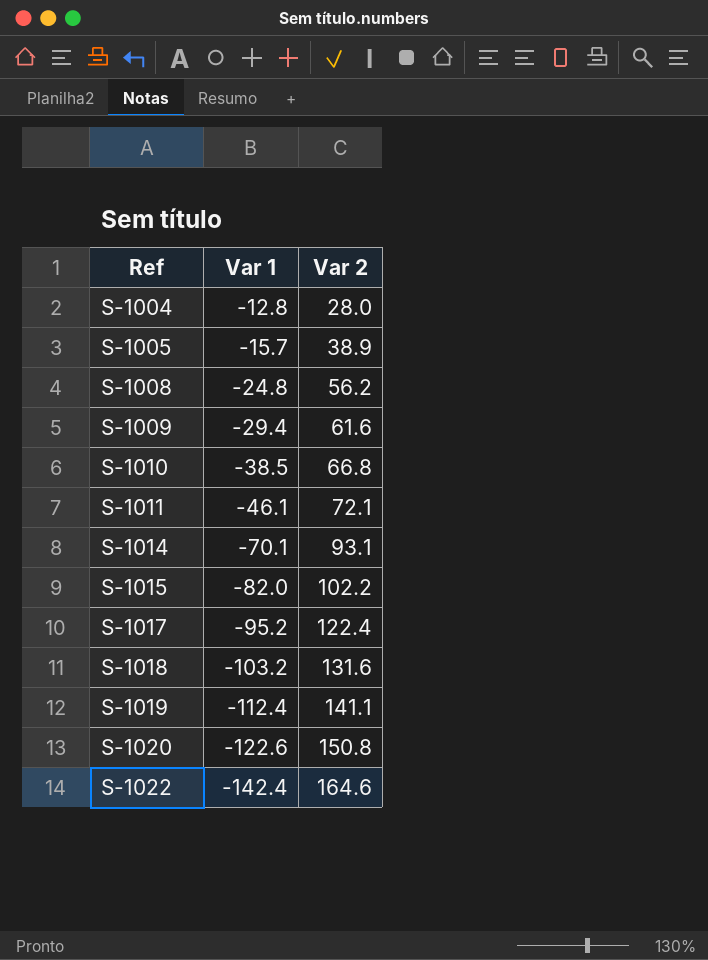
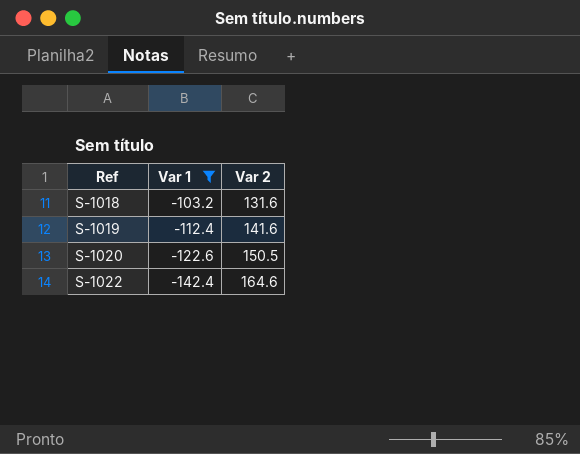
filter: none -> Var 1 <= -103.2
S-1019 | Var 2: 141.1 -> 141.6
S-1020 | Var 2: 150.8 -> 150.5

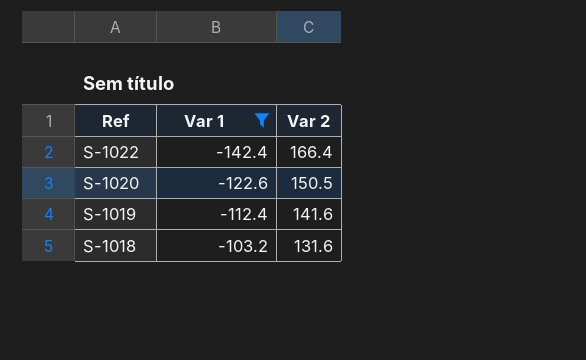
row order: Ref ascending -> Ref descending
S-1022 | Var 2: 164.6 -> 166.4

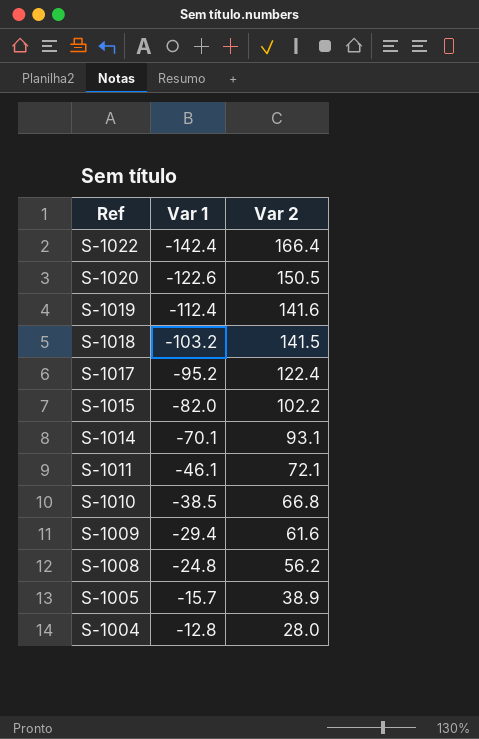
filter: Var 1 <= -103.2 -> none
S-1018 | Var 2: 131.6 -> 141.5

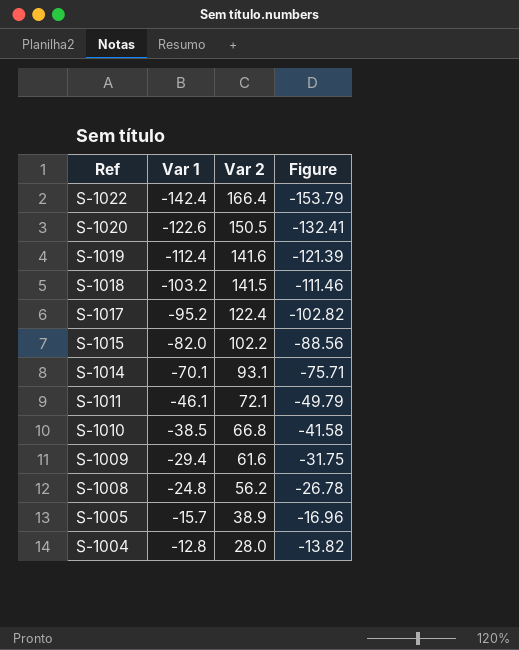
column Figure | formula: none -> [Var 1] * 1.08

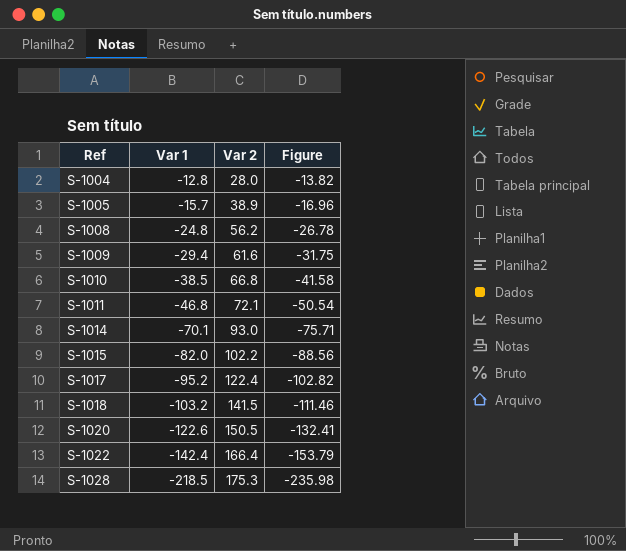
row order: Ref descending -> Ref ascending
row S-1019: -112.4 | 141.6 | -121.39 -> none
S-1011 | Var 1: -46.1 -> -46.8
S-1011 | Figure: -49.79 -> -50.54
S-1014 | Var 2: 93.1 -> 93.0
row S-1028: none -> -218.5 | 175.3 | -235.98

